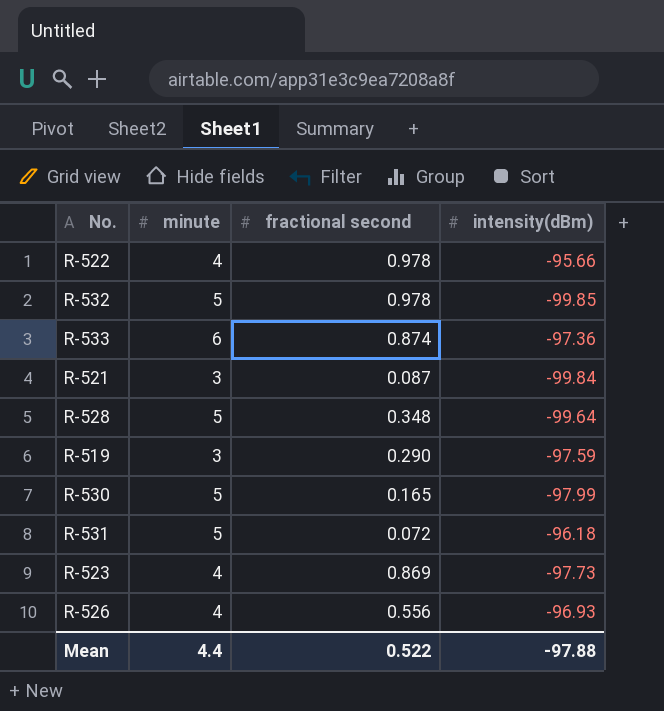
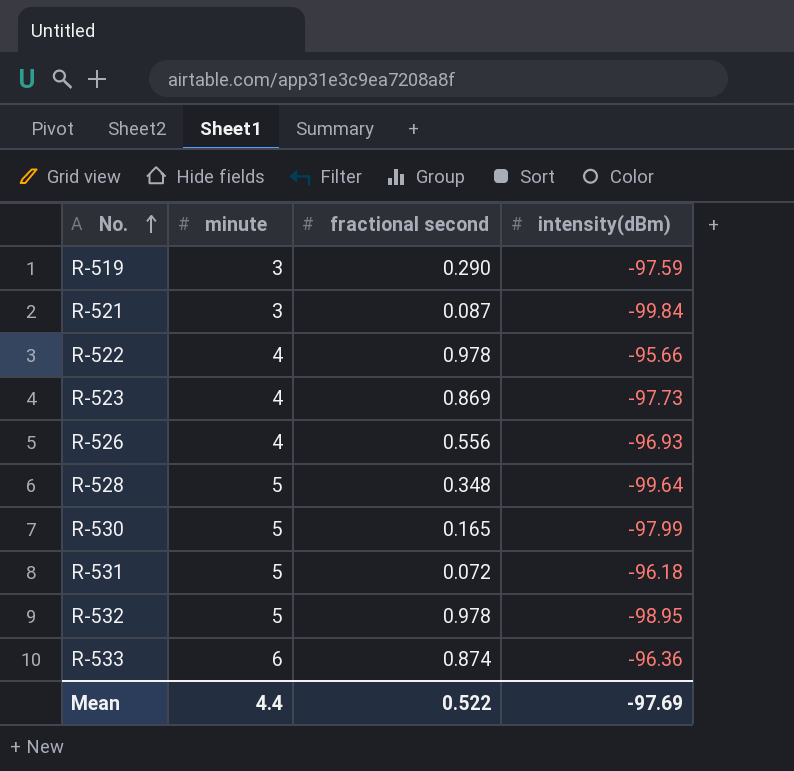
row order: none -> No. ascending
R-532 | intensity(dBm): -99.85 -> -98.95
R-533 | intensity(dBm): -97.36 -> -96.36
Mean | intensity(dBm): -97.88 -> -97.69

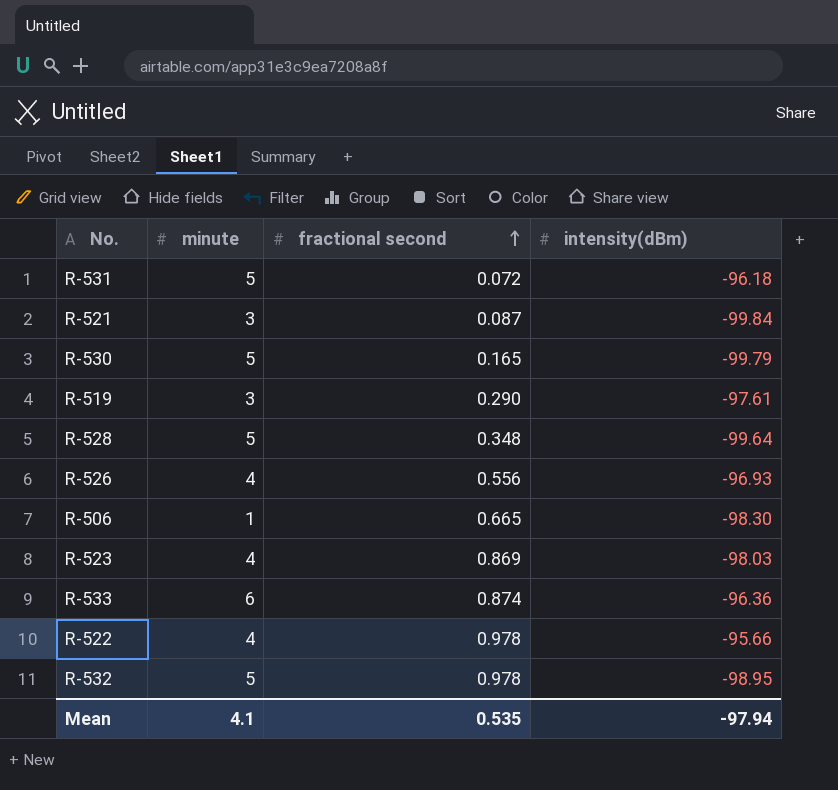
row order: No. ascending -> fractional second ascending
R-530 | intensity(dBm): -97.99 -> -99.79
R-519 | intensity(dBm): -97.59 -> -97.61
row R-506: none -> 1 | 0.665 | -98.30
R-523 | intensity(dBm): -97.73 -> -98.03
Mean | minute: 4.4 -> 4.1
Mean | fractional second: 0.522 -> 0.535
Mean | intensity(dBm): -97.69 -> -97.94

